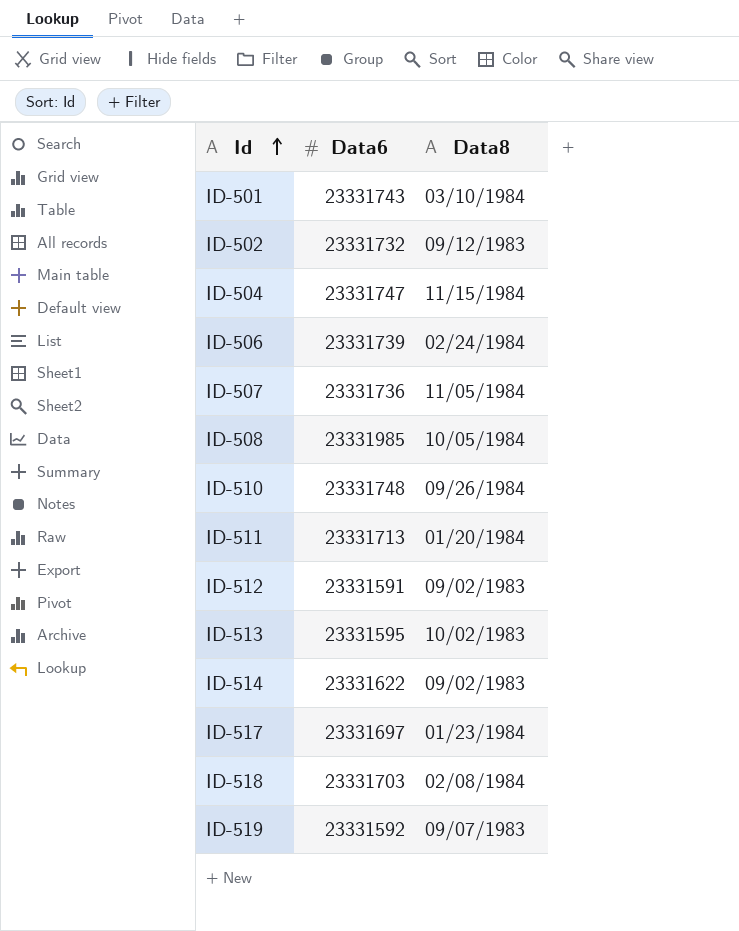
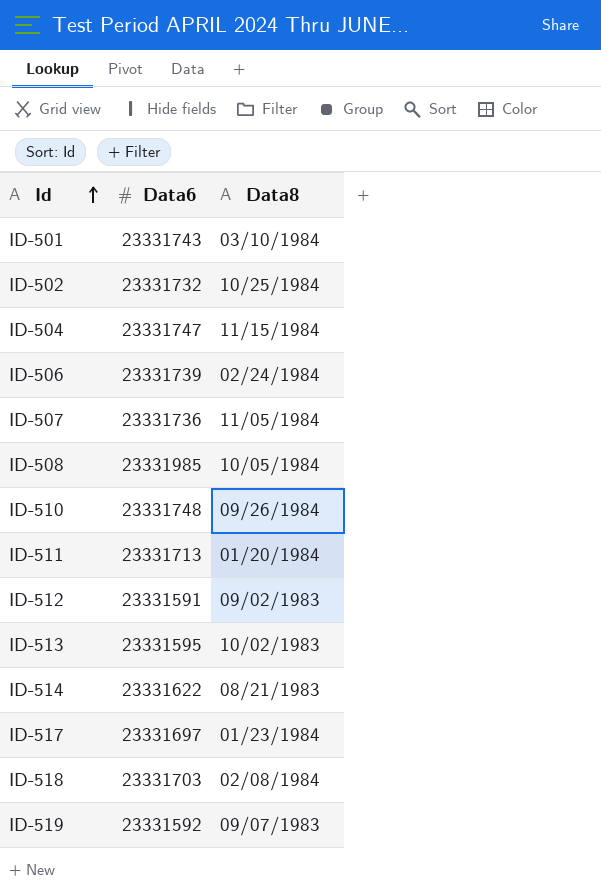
ID-502 | Data8: 09/12/1983 -> 10/25/1984
ID-514 | Data8: 09/02/1983 -> 08/21/1983

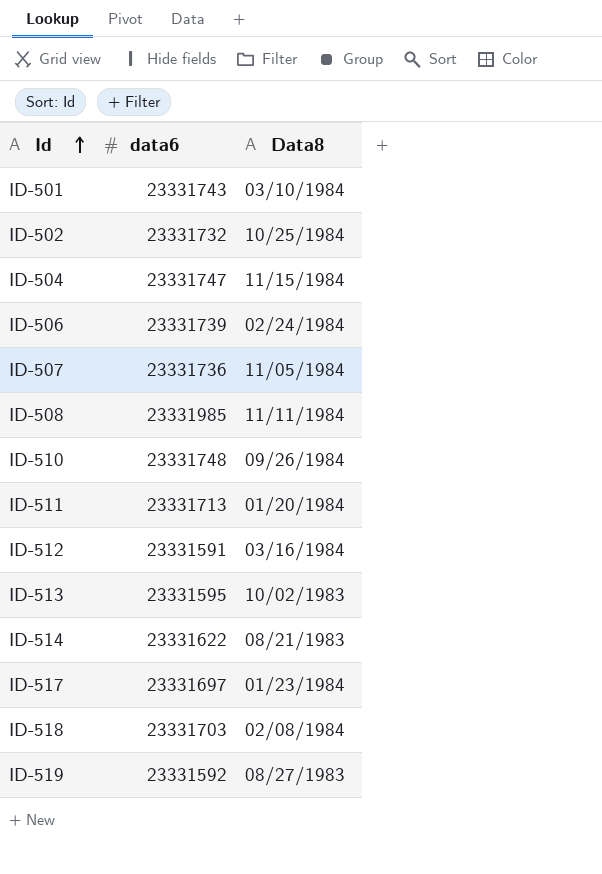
column name: Data6 -> data6
ID-508 | Data8: 10/05/1984 -> 11/11/1984
ID-512 | Data8: 09/02/1983 -> 03/16/1984
ID-519 | Data8: 09/07/1983 -> 08/27/1983

